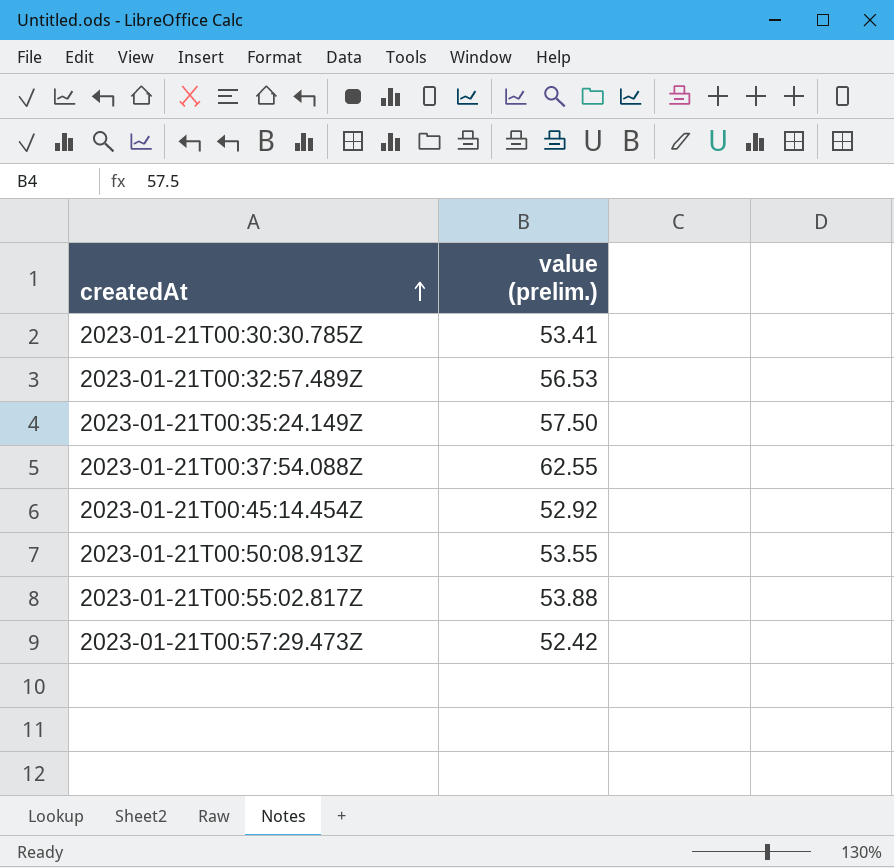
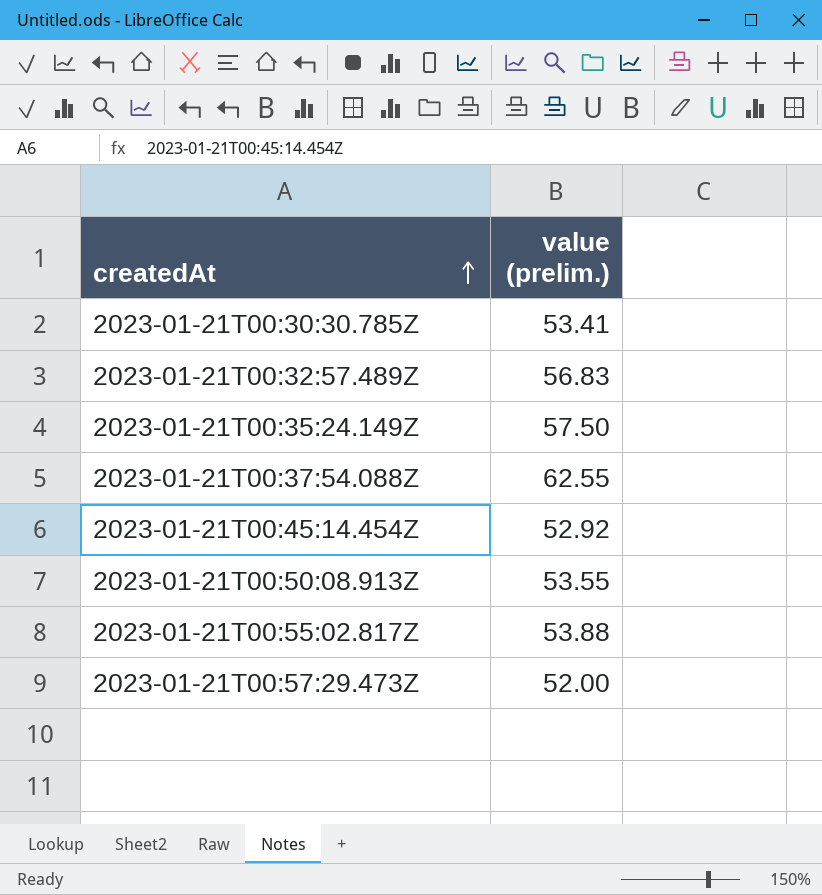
2023-01-21T00:32:57.489Z | value (prelim.): 56.53 -> 56.83
2023-01-21T00:57:29.473Z | value (prelim.): 52.42 -> 52.00

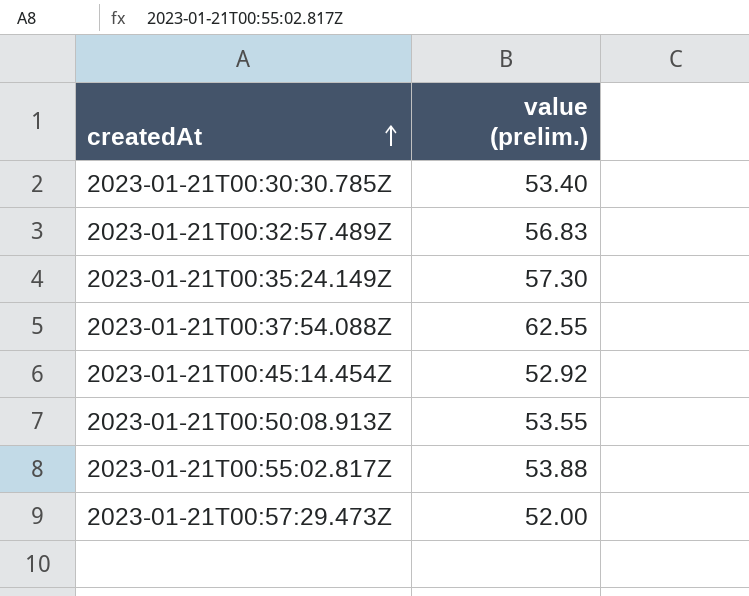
2023-01-21T00:30:30.785Z | value (prelim.): 53.41 -> 53.40
2023-01-21T00:35:24.149Z | value (prelim.): 57.50 -> 57.30

